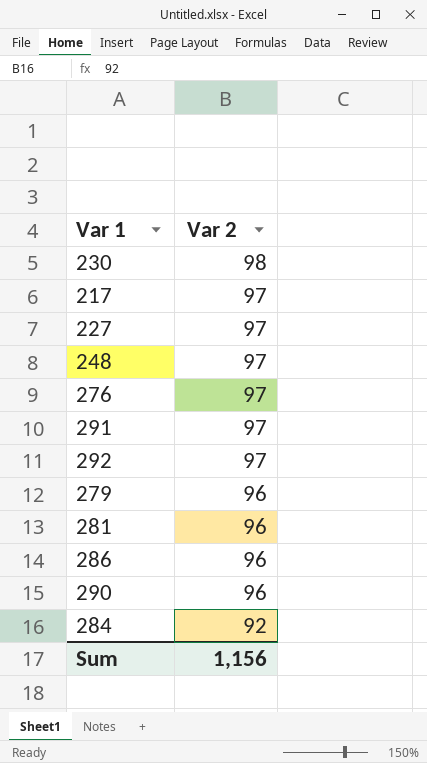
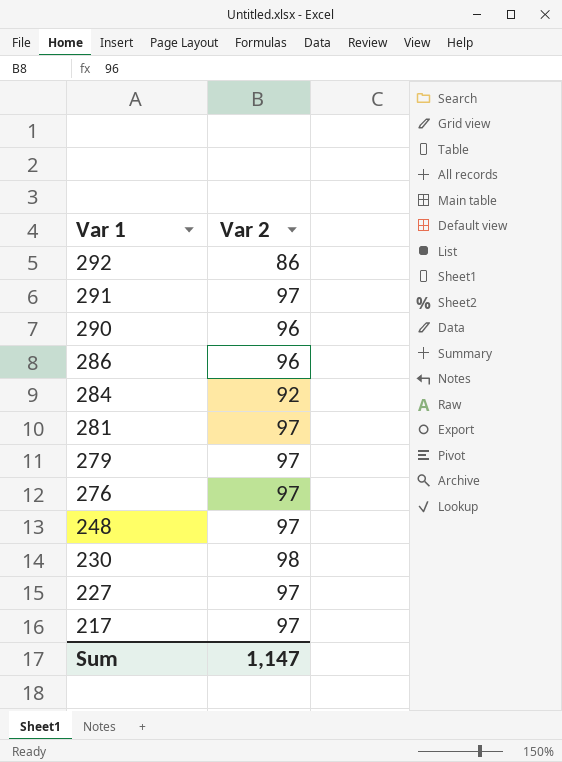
row order: Var 2 descending -> Var 1 descending
292 | Var 2: 97 -> 86
281 | Var 2: 96 -> 97
279 | Var 2: 96 -> 97
Sum | Var 2: 1,156 -> 1,147

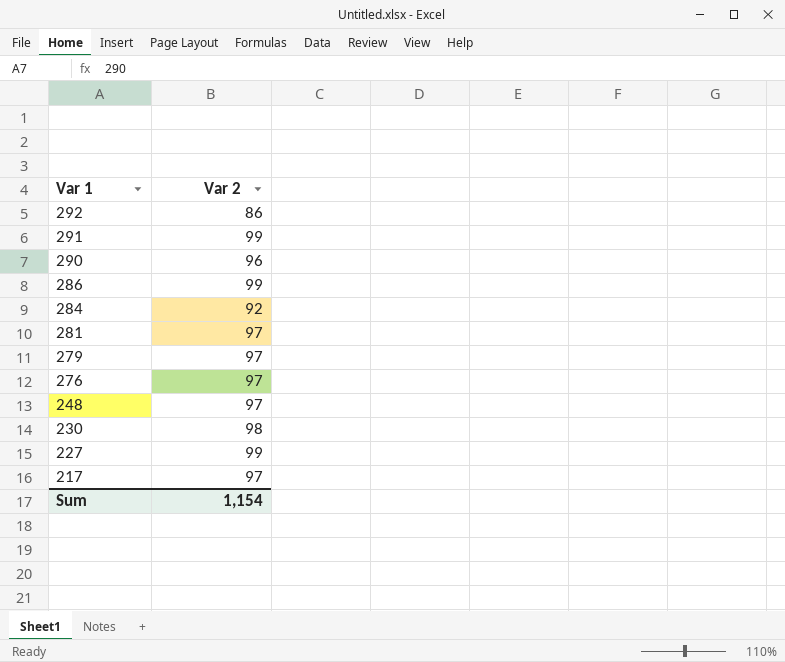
291 | Var 2: 97 -> 99
286 | Var 2: 96 -> 99
227 | Var 2: 97 -> 99
Sum | Var 2: 1,147 -> 1,154

